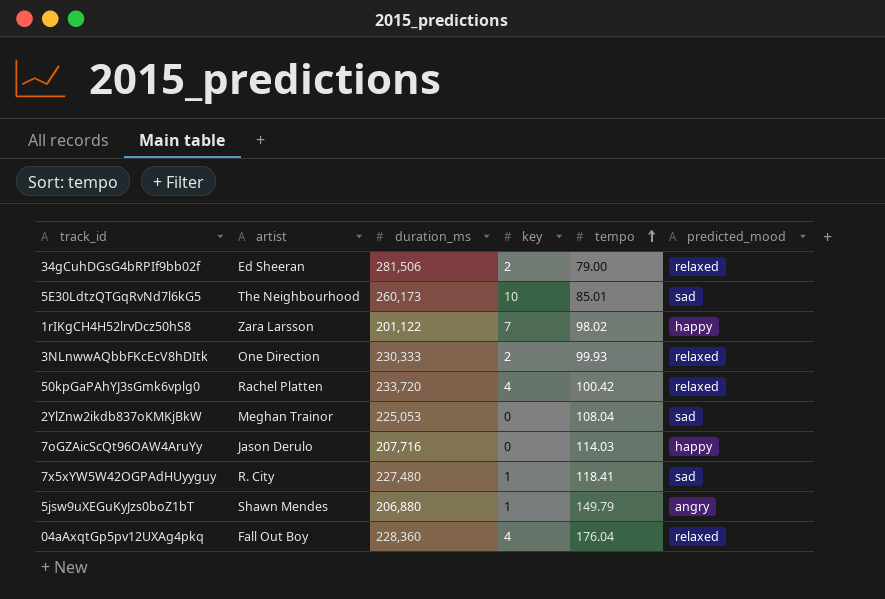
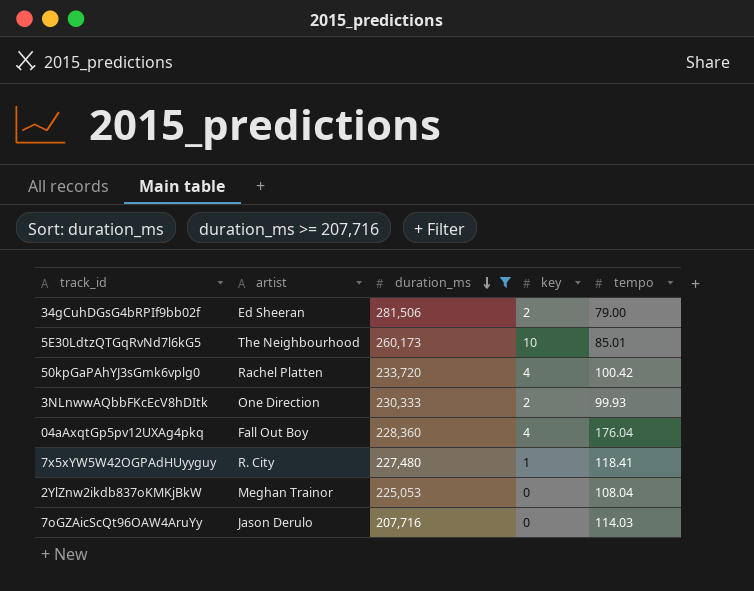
filter: none -> duration_ms >= 207,716
row order: tempo ascending -> duration_ms descending
column predicted_mood | position: 6 -> none

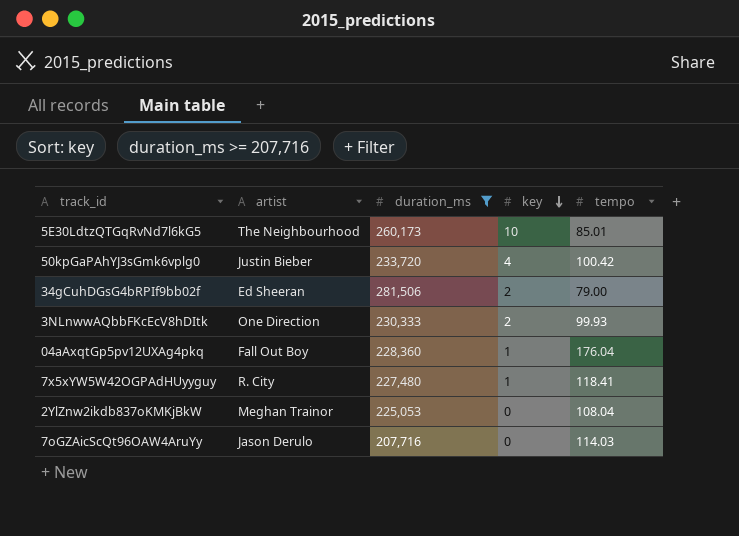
row order: duration_ms descending -> key descending
50kpGaPAhYJ3sGmk6vplg0 | artist: Rachel Platten -> Justin Bieber
04aAxqtGp5pv12UXAg4pkq | key: 4 -> 1

